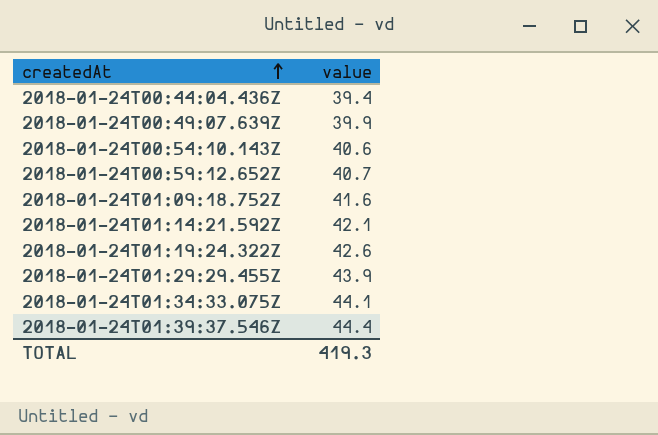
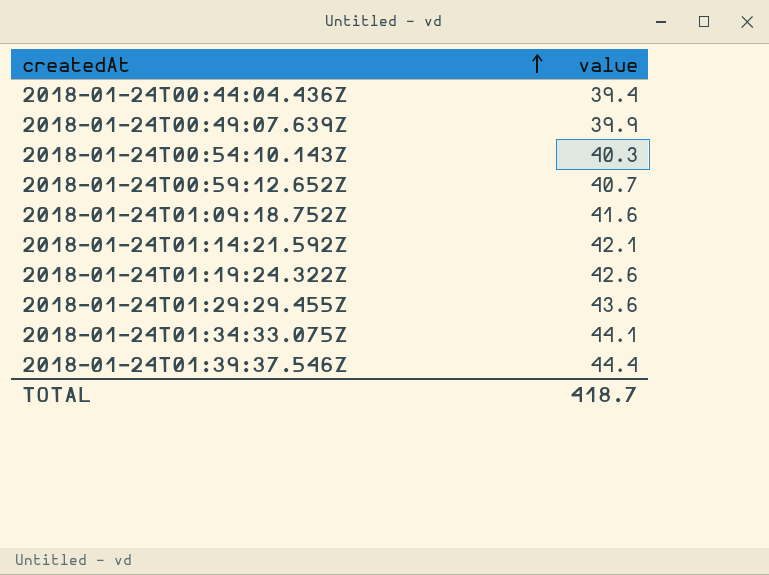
2018-01-24T00:54:10.143Z | value: 40.6 -> 40.3
2018-01-24T01:29:29.455Z | value: 43.9 -> 43.6
TOTAL | value: 419.3 -> 418.7

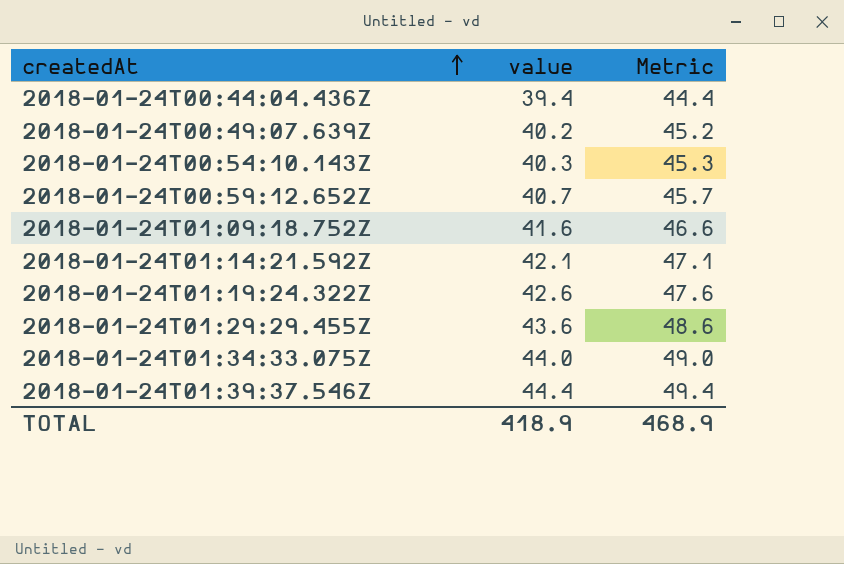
column Metric | formula: none -> [value] + 5
2018-01-24T00:49:07.639Z | value: 39.9 -> 40.2
2018-01-24T01:34:33.075Z | value: 44.1 -> 44.0
TOTAL | value: 418.7 -> 418.9

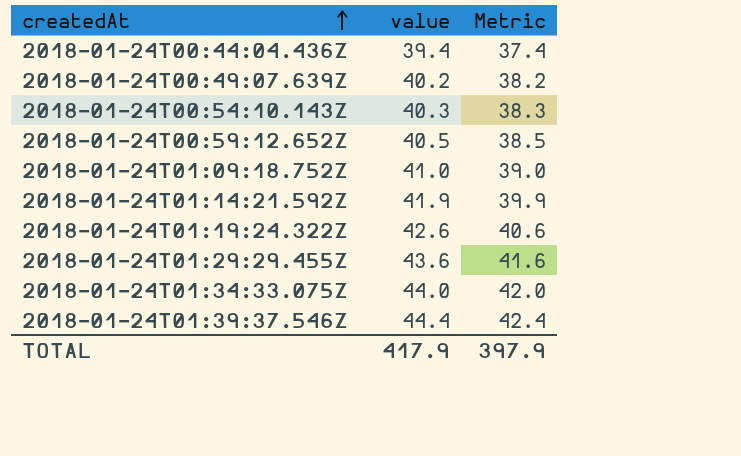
column Metric | formula: [value] + 5 -> [value] - 2
2018-01-24T00:59:12.652Z | value: 40.7 -> 40.5
2018-01-24T01:09:18.752Z | value: 41.6 -> 41.0
2018-01-24T01:14:21.592Z | value: 42.1 -> 41.9
TOTAL | value: 418.9 -> 417.9
TOTAL | Metric: 468.9 -> 397.9

